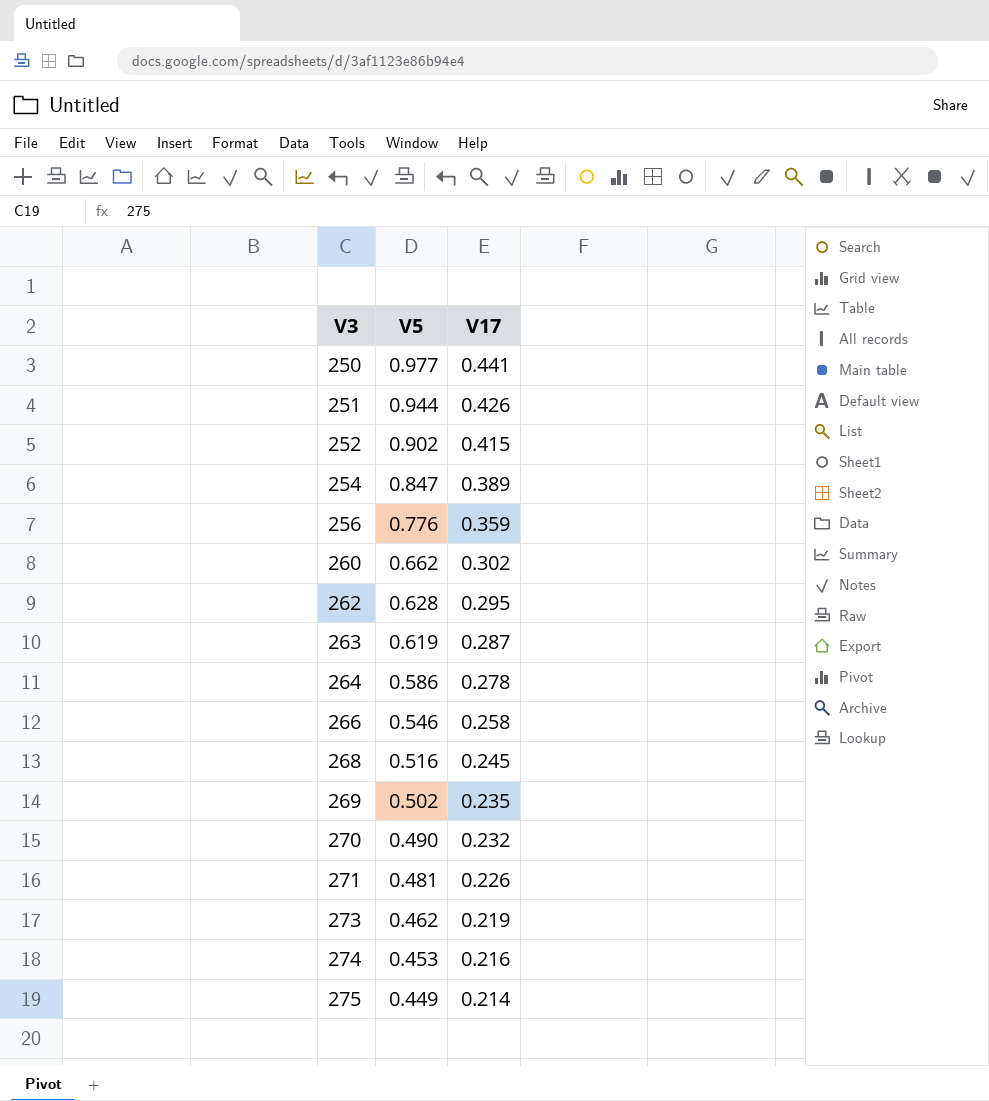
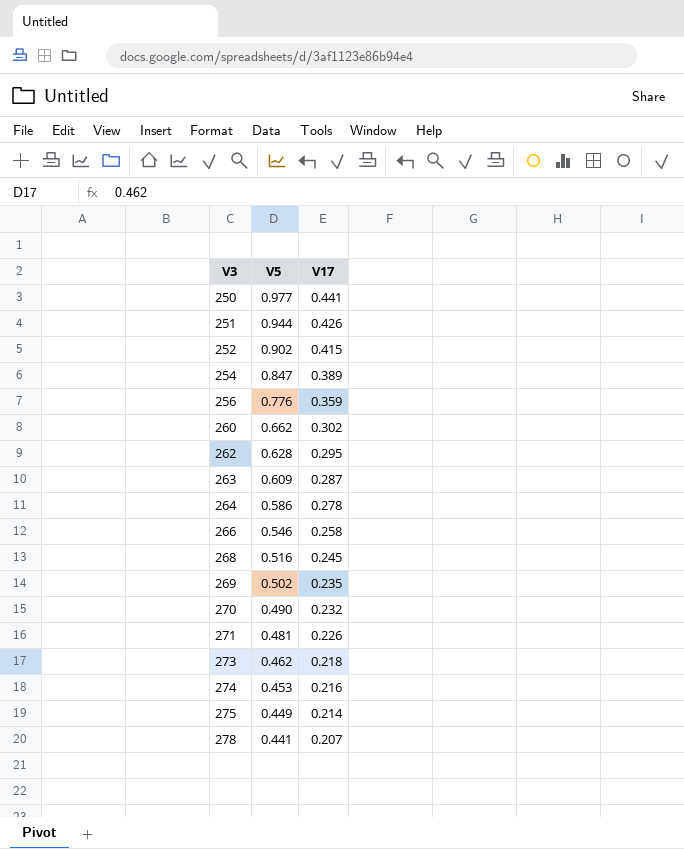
263 | V5: 0.619 -> 0.609
273 | V17: 0.219 -> 0.218
row 278: none -> 0.441 | 0.207

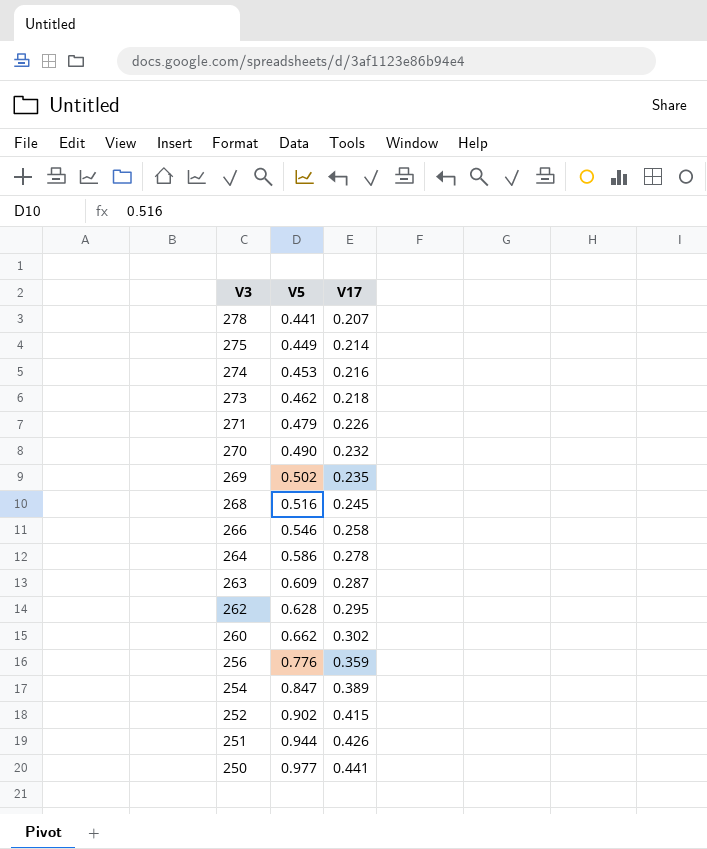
row order: V3 ascending -> V3 descending
271 | V5: 0.481 -> 0.479

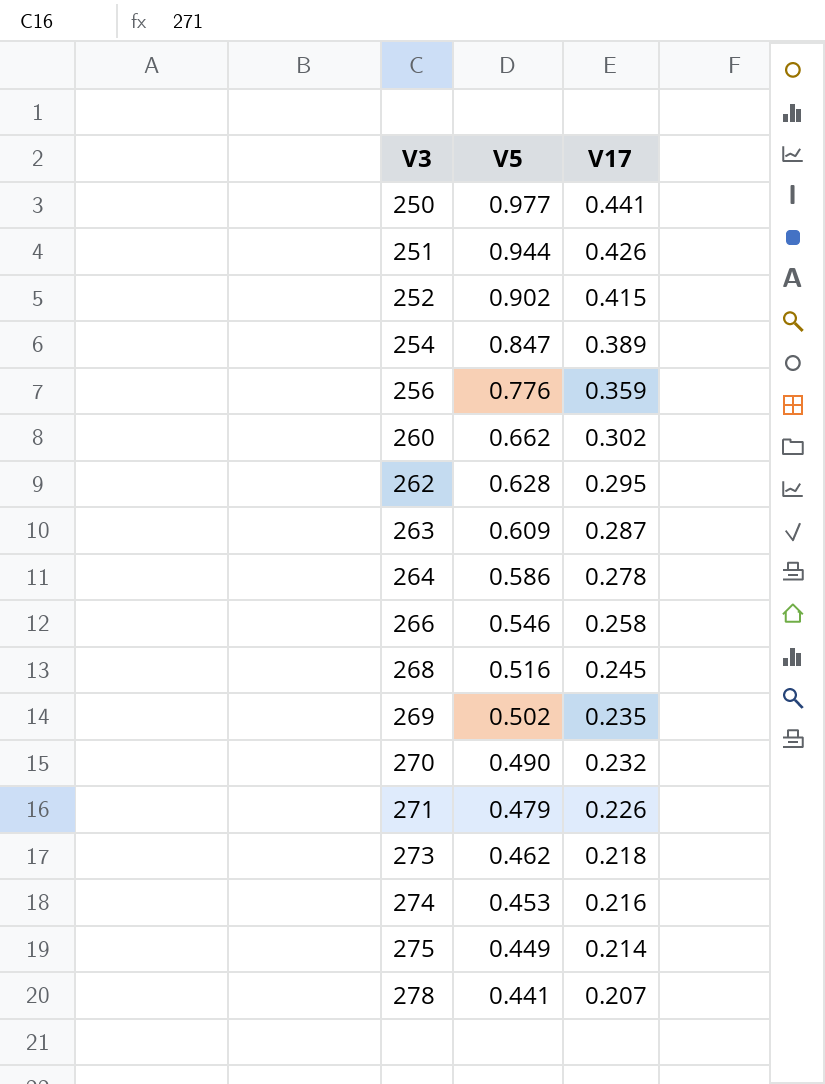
row order: V3 descending -> V3 ascending

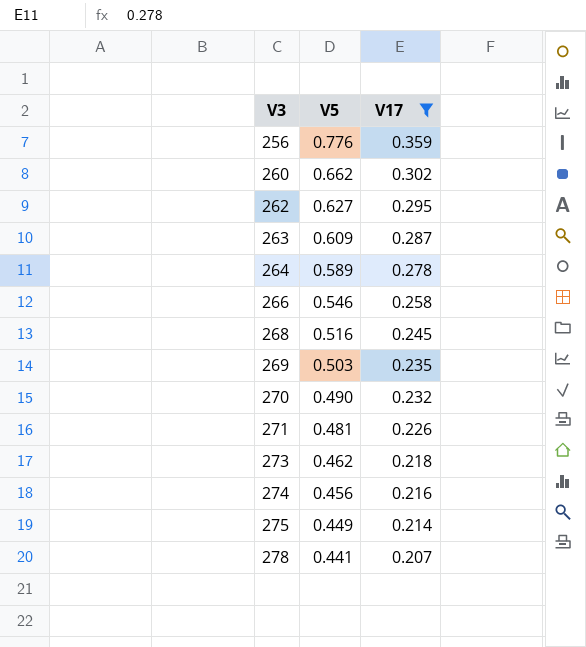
filter: none -> V17 <= 0.359
262 | V5: 0.628 -> 0.627
264 | V5: 0.586 -> 0.589
269 | V5: 0.502 -> 0.503
271 | V5: 0.479 -> 0.481
274 | V5: 0.453 -> 0.456

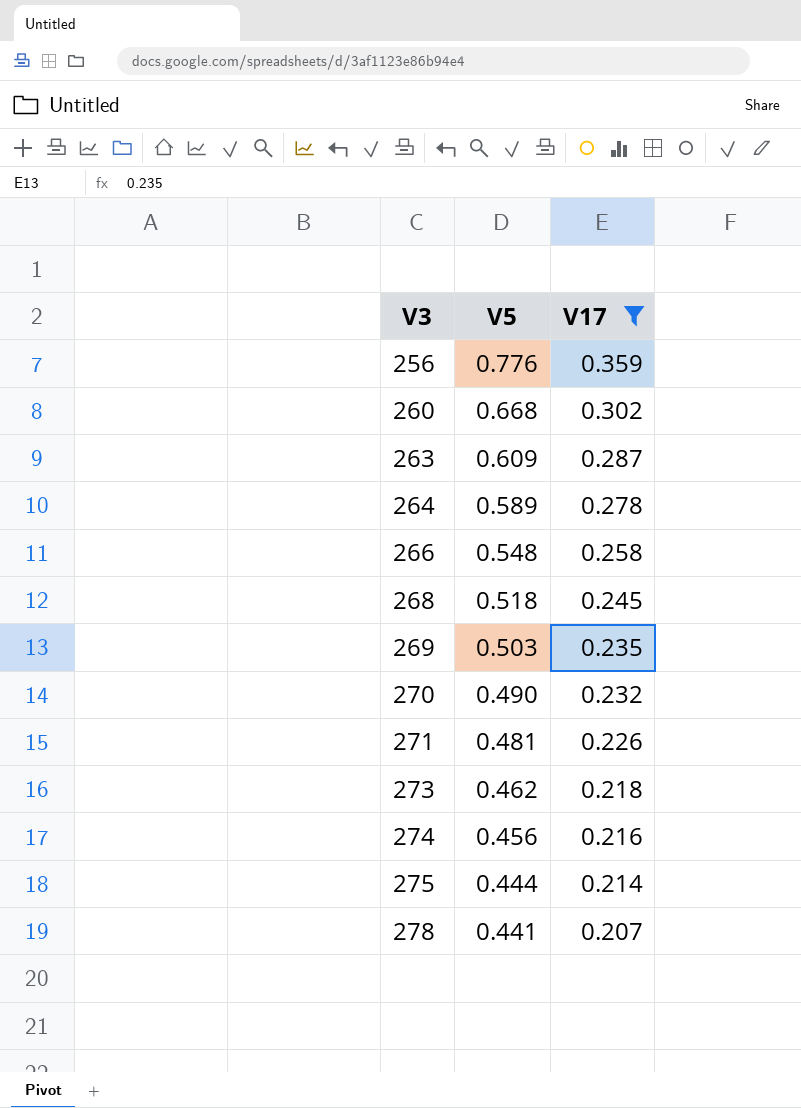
row 262: 0.627 | 0.295 -> none
260 | V5: 0.662 -> 0.668
266 | V5: 0.546 -> 0.548
268 | V5: 0.516 -> 0.518
275 | V5: 0.449 -> 0.444

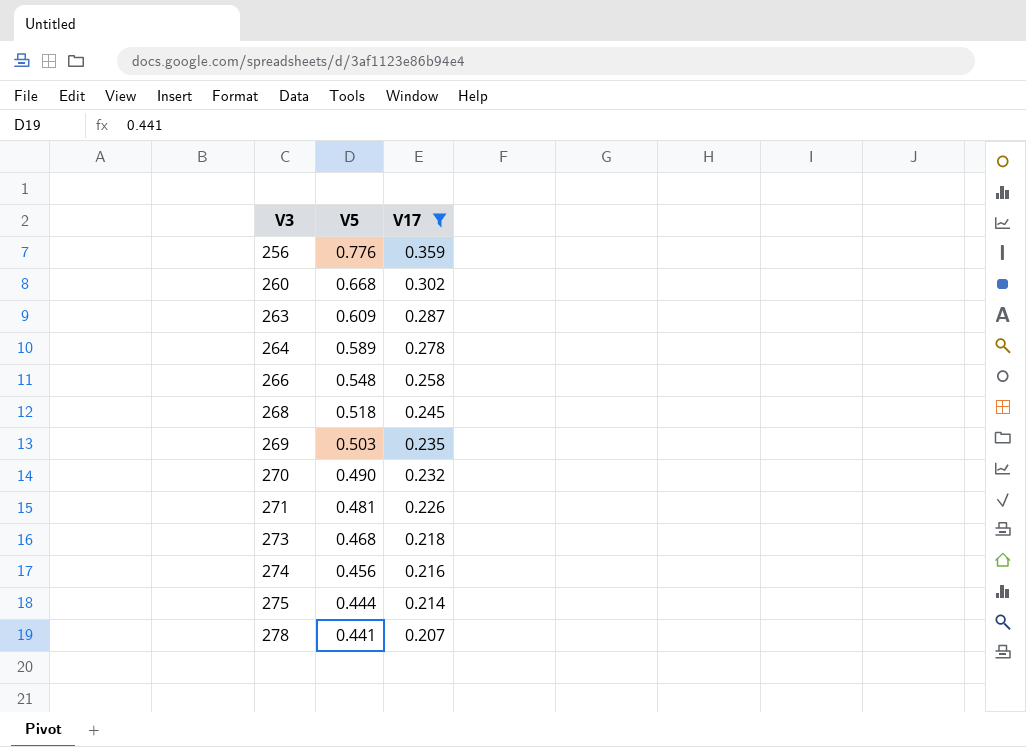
273 | V5: 0.462 -> 0.468

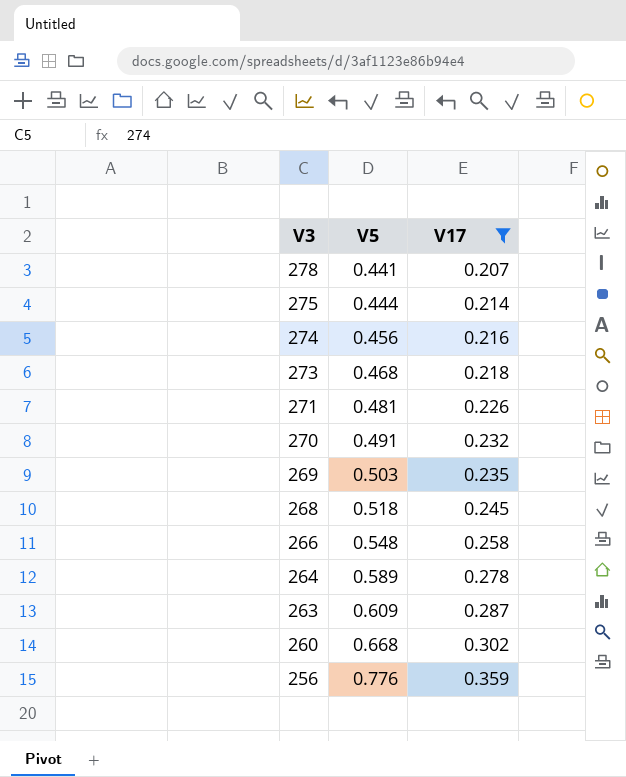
row order: V3 ascending -> V3 descending
270 | V5: 0.490 -> 0.491

